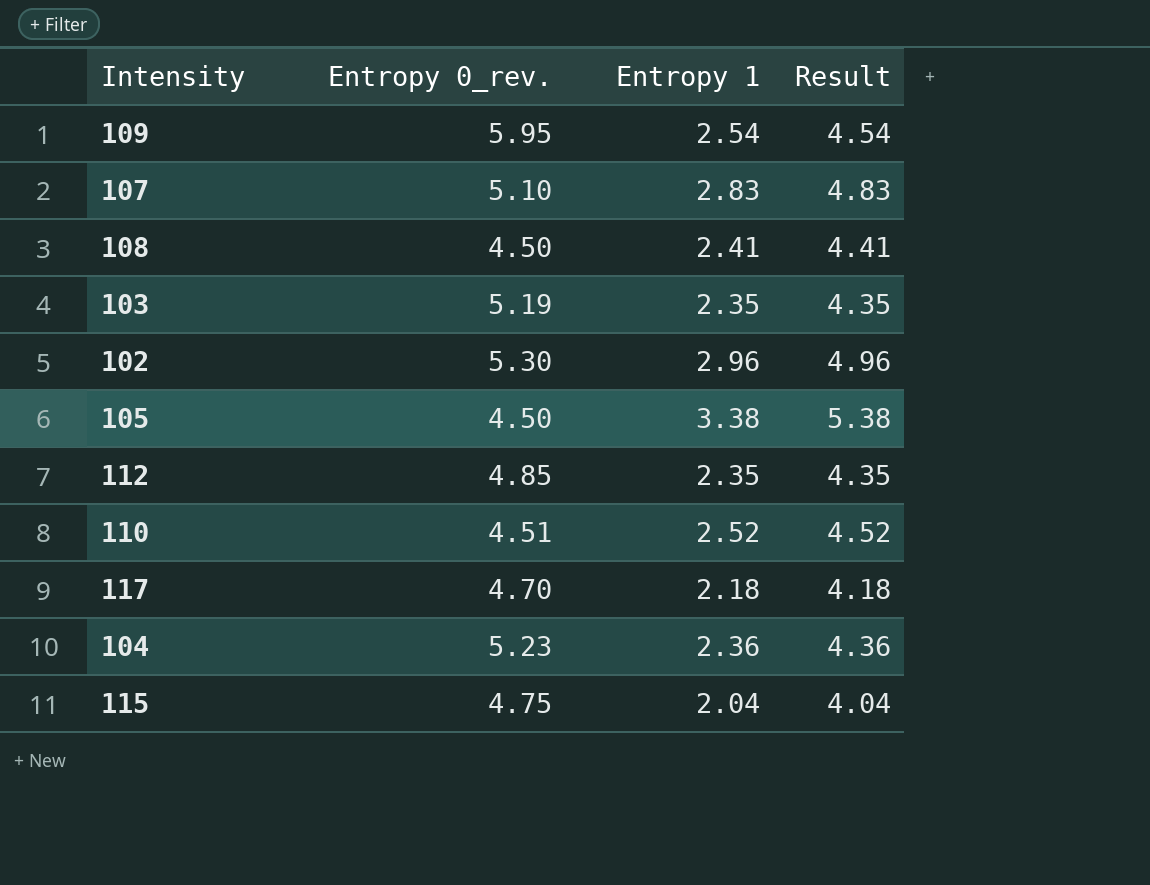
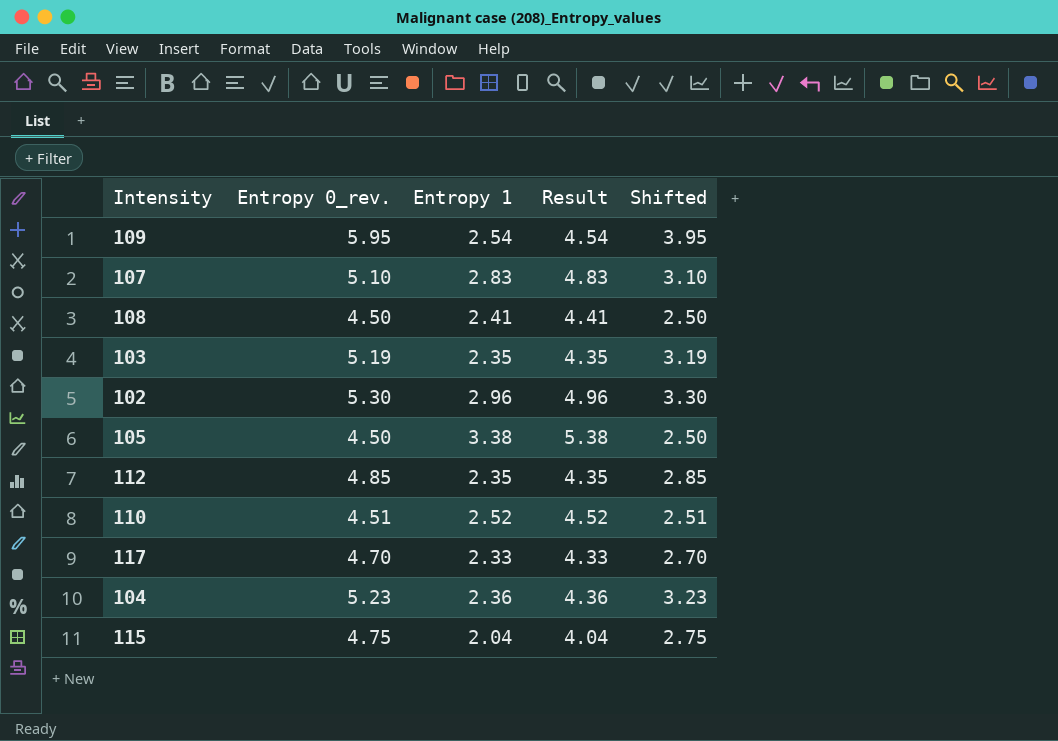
column Shifted | formula: none -> [Entropy 0_rev.] - 2
117 | Entropy 1: 2.18 -> 2.33
117 | Result: 4.18 -> 4.33

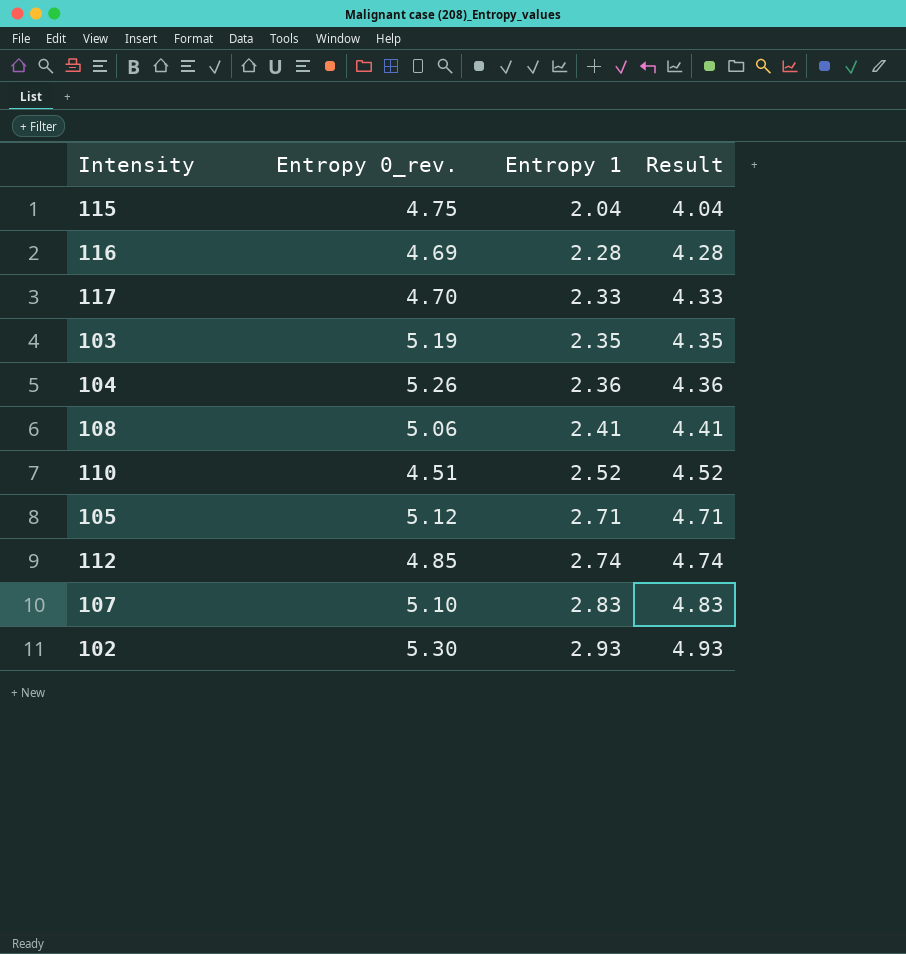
row order: none -> Entropy 1 ascending
column Shifted | formula: [Entropy 0_rev.] - 2 -> none
row 109: 5.95 | 2.54 | 4.54 | 3.95 -> none
row 116: none -> 4.69 | 2.28 | 4.28
104 | Entropy 0_rev.: 5.23 -> 5.26
108 | Entropy 0_rev.: 4.50 -> 5.06
105 | Entropy 0_rev.: 4.50 -> 5.12
105 | Entropy 1: 3.38 -> 2.71
105 | Result: 5.38 -> 4.71
112 | Entropy 1: 2.35 -> 2.74
112 | Result: 4.35 -> 4.74
102 | Entropy 1: 2.96 -> 2.93
102 | Result: 4.96 -> 4.93

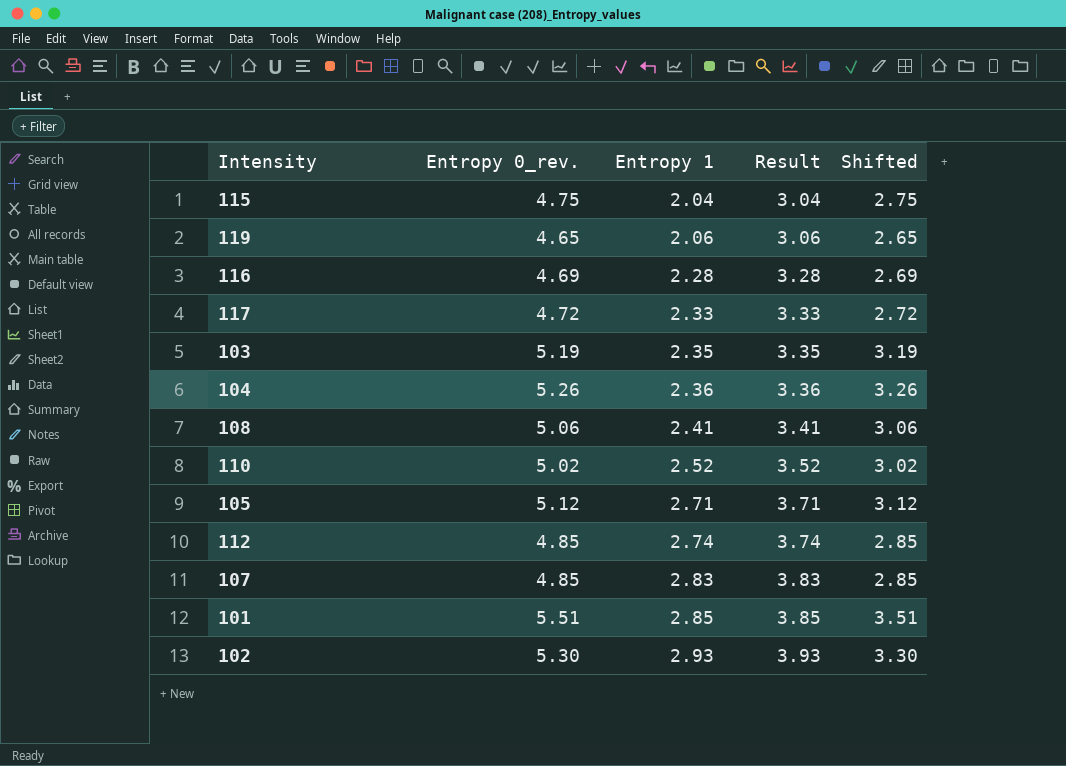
column Result | formula: [Entropy 1] + 2 -> [Entropy 1] + 1
column Shifted | formula: none -> [Entropy 0_rev.] - 2
row 119: none -> 4.65 | 2.06 | 3.06 | 2.65
117 | Entropy 0_rev.: 4.70 -> 4.72
110 | Entropy 0_rev.: 4.51 -> 5.02
107 | Entropy 0_rev.: 5.10 -> 4.85
row 101: none -> 5.51 | 2.85 | 3.85 | 3.51

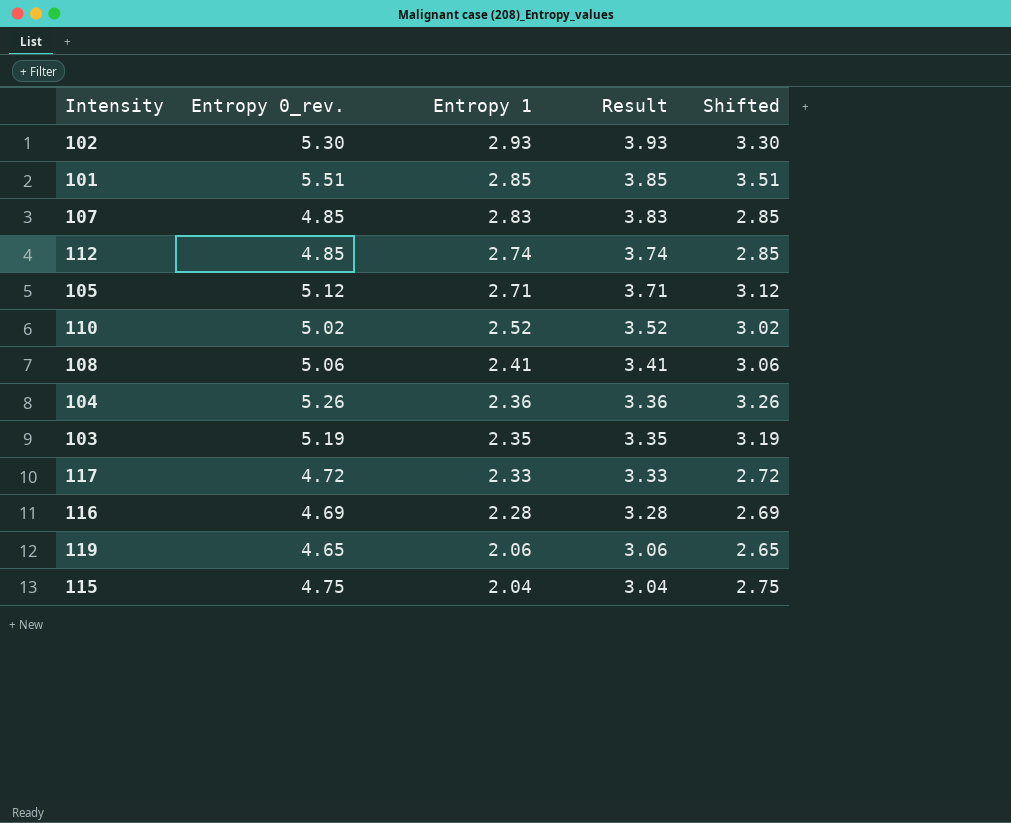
row order: Entropy 1 ascending -> Entropy 1 descending

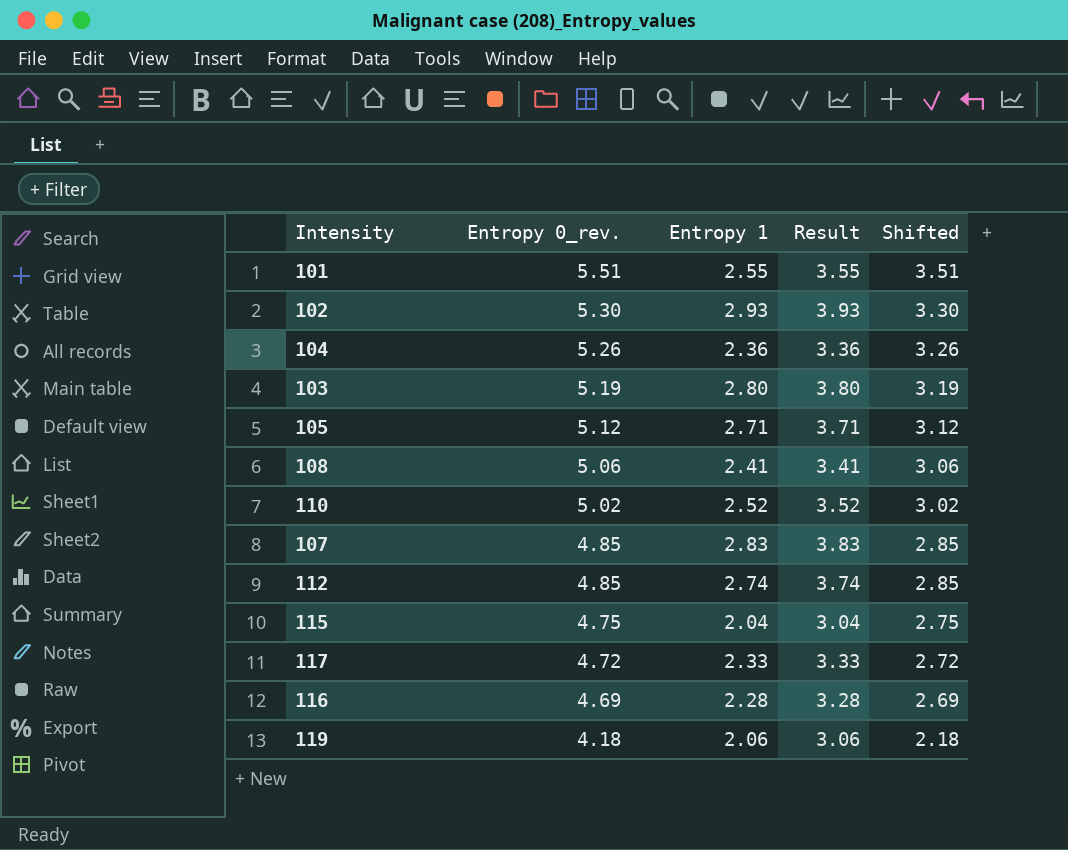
row order: Entropy 1 descending -> Entropy 0_rev. descending
101 | Entropy 1: 2.85 -> 2.55
101 | Result: 3.85 -> 3.55
103 | Entropy 1: 2.35 -> 2.80
103 | Result: 3.35 -> 3.80
119 | Entropy 0_rev.: 4.65 -> 4.18
119 | Shifted: 2.65 -> 2.18

